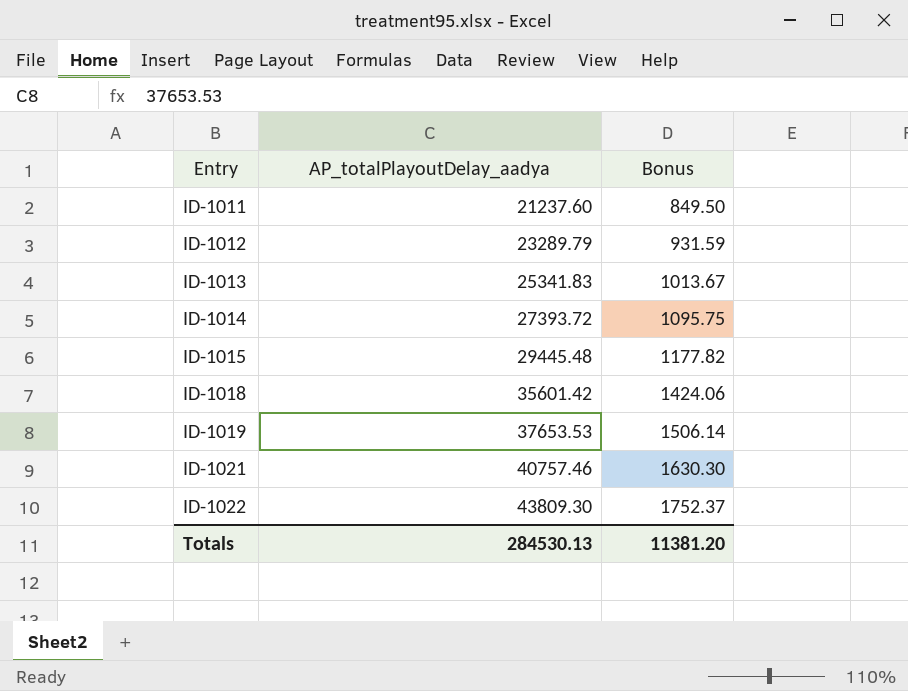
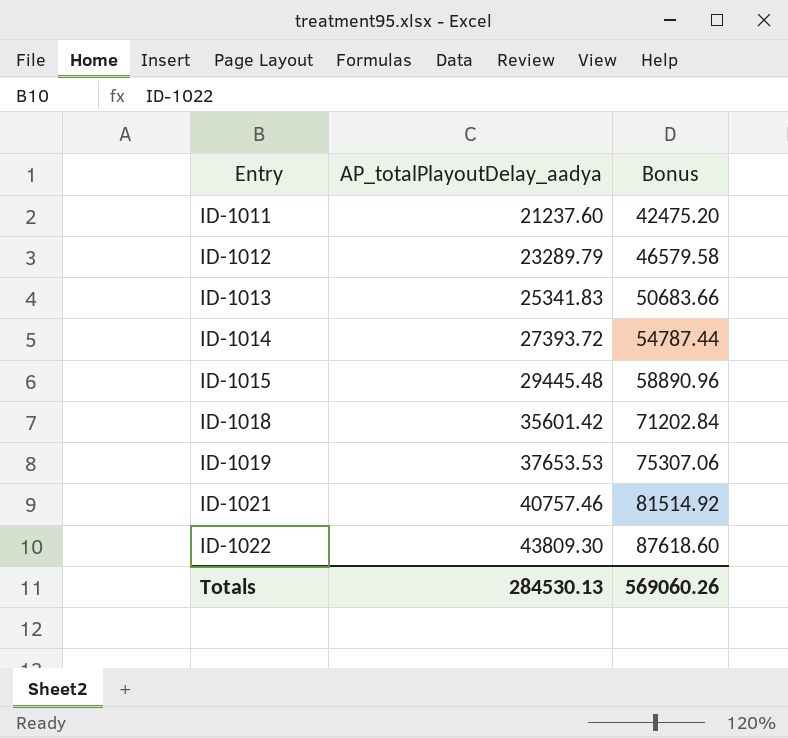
column Bonus | formula: [AP_totalPlayoutDelay_aadya] * 0.04 -> [AP_totalPlayoutDelay_aadya] * 2
Totals | Bonus: 11381.20 -> 569060.26

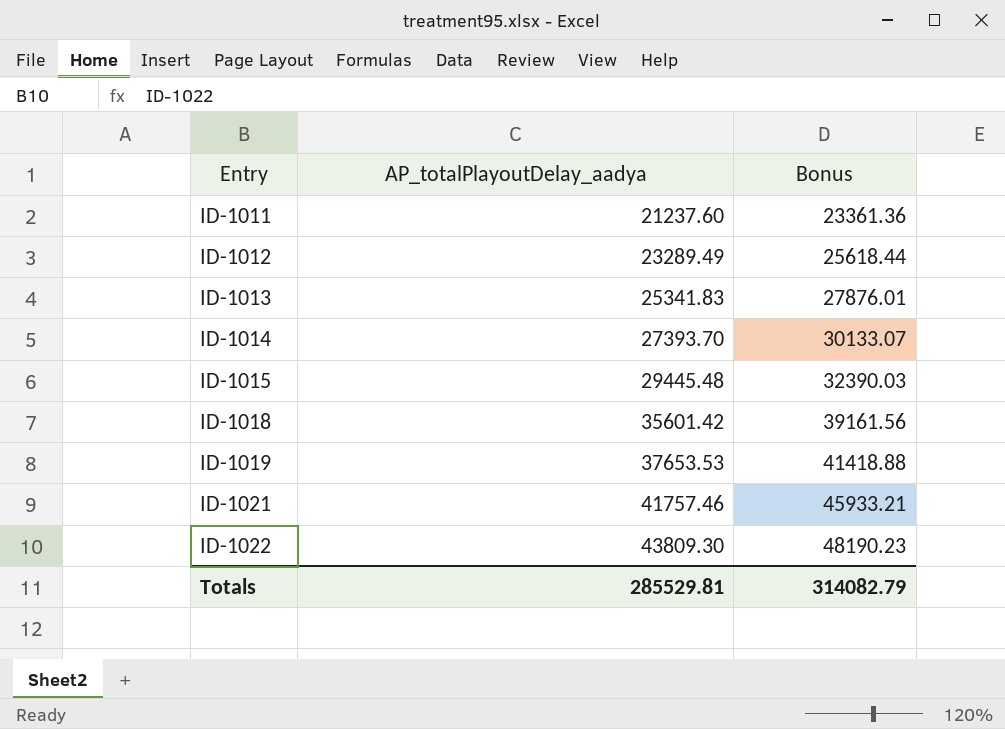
column Bonus | formula: [AP_totalPlayoutDelay_aadya] * 2 -> [AP_totalPlayoutDelay_aadya] * 1.1
ID-1012 | AP_totalPlayoutDelay_aadya: 23289.79 -> 23289.49
ID-1014 | AP_totalPlayoutDelay_aadya: 27393.72 -> 27393.70
ID-1021 | AP_totalPlayoutDelay_aadya: 40757.46 -> 41757.46
Totals | AP_totalPlayoutDelay_aadya: 284530.13 -> 285529.81
Totals | Bonus: 569060.26 -> 314082.79

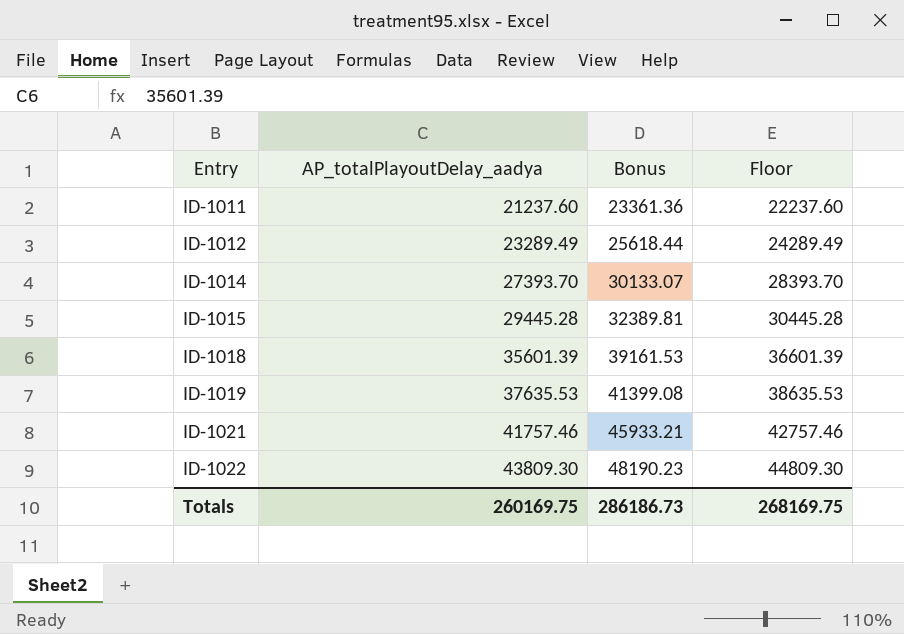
column Floor | formula: none -> [AP_totalPlayoutDelay_aadya] + 1000
row ID-1013: 25341.83 | 27876.01 -> none
ID-1015 | AP_totalPlayoutDelay_aadya: 29445.48 -> 29445.28
ID-1015 | Bonus: 32390.03 -> 32389.81
ID-1018 | AP_totalPlayoutDelay_aadya: 35601.42 -> 35601.39
ID-1018 | Bonus: 39161.56 -> 39161.53
ID-1019 | AP_totalPlayoutDelay_aadya: 37653.53 -> 37635.53
ID-1019 | Bonus: 41418.88 -> 41399.08
Totals | AP_totalPlayoutDelay_aadya: 285529.81 -> 260169.75
Totals | Bonus: 314082.79 -> 286186.73

